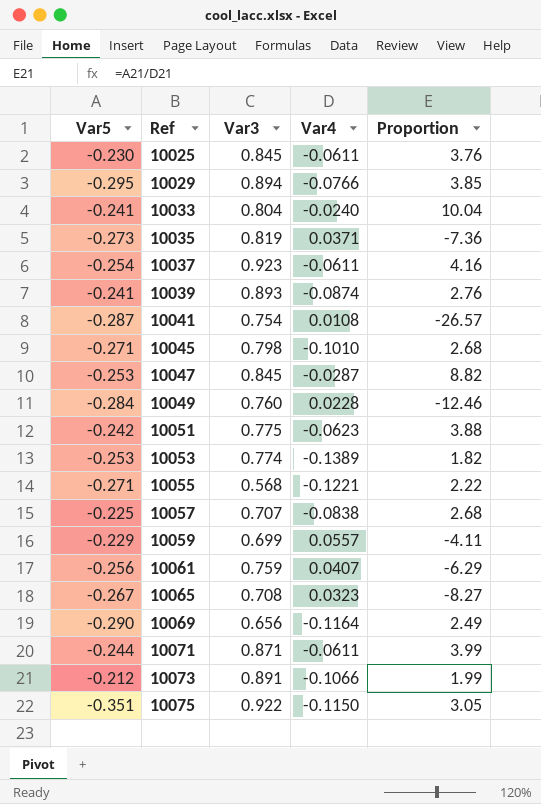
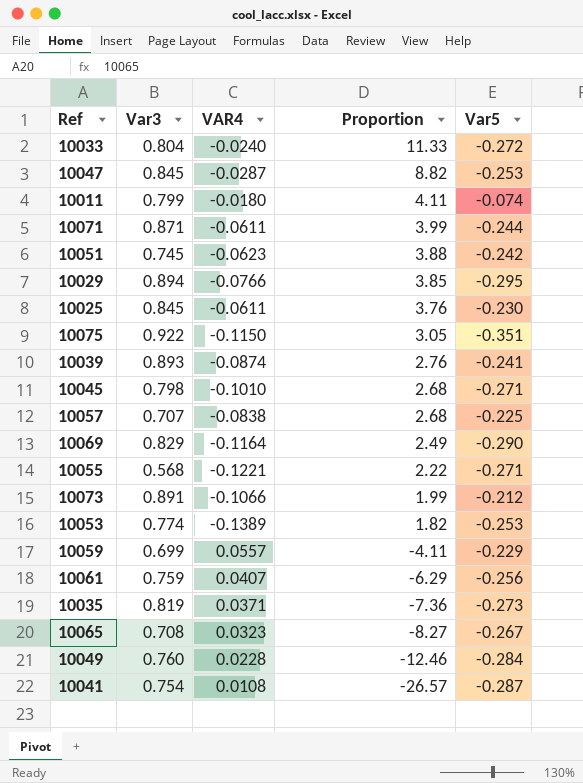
row order: Ref ascending -> Proportion descending
column name: Var4 -> VAR4
column Var5 | position: 1 -> 5
row 10037: -0.254 | 0.923 | -0.0611 | 4.16 -> none
10033 | Proportion: 10.04 -> 11.33
10033 | Var5: -0.241 -> -0.272
row 10011: none -> 0.799 | -0.0180 | 4.11 | -0.074
10051 | Var3: 0.775 -> 0.745
10069 | Var3: 0.656 -> 0.829

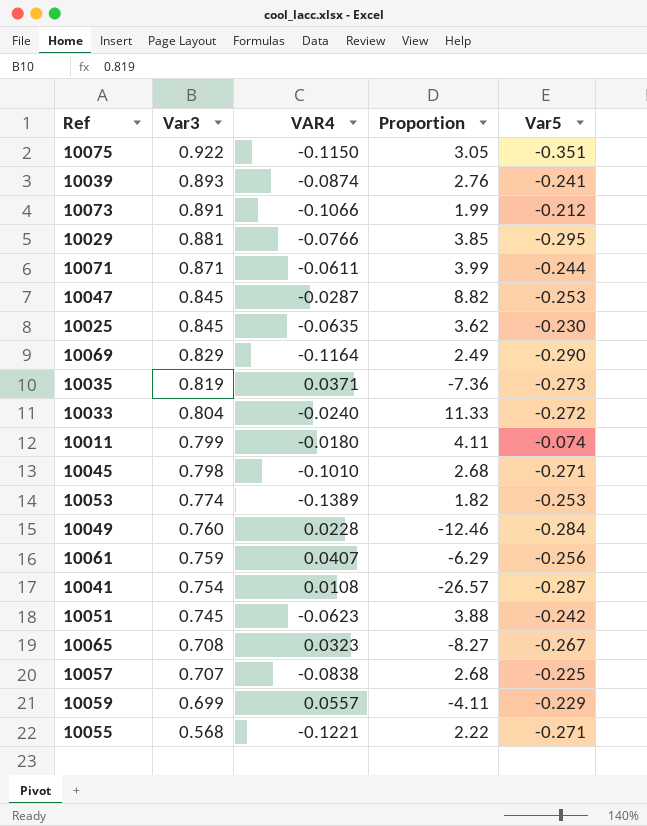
row order: Proportion descending -> Var3 descending
10029 | Var3: 0.894 -> 0.881
10025 | VAR4: -0.0611 -> -0.0635
10025 | Proportion: 3.76 -> 3.62

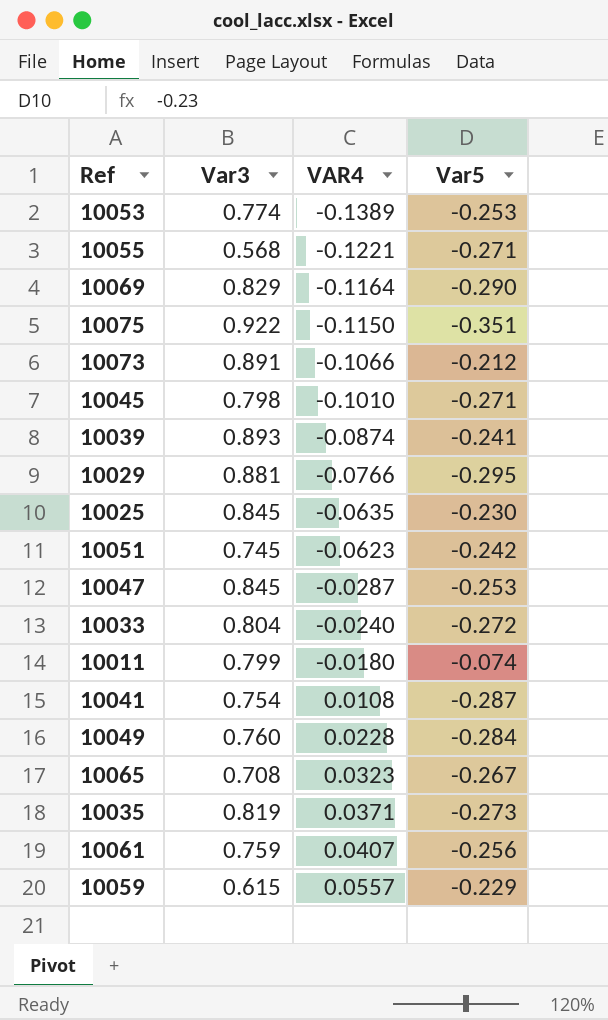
row order: Var3 descending -> VAR4 ascending
column Proportion | formula: [Var5] / [VAR4] -> none
row 10071: 0.871 | -0.0611 | 3.99 | -0.244 -> none
row 10057: 0.707 | -0.0838 | 2.68 | -0.225 -> none
10059 | Var3: 0.699 -> 0.615

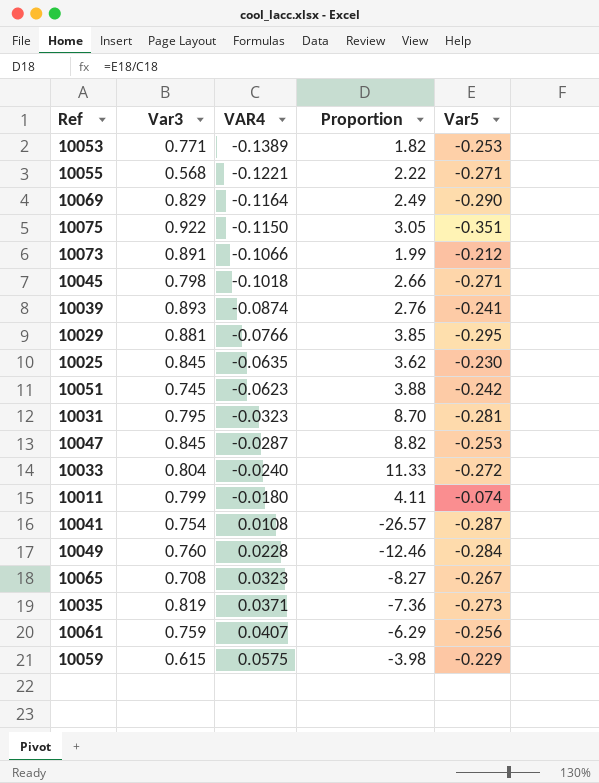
column Proportion | formula: none -> [Var5] / [VAR4]
10053 | Var3: 0.774 -> 0.771
10045 | VAR4: -0.1010 -> -0.1018
row 10031: none -> 0.795 | -0.0323 | 8.70 | -0.281
10059 | VAR4: 0.0557 -> 0.0575

